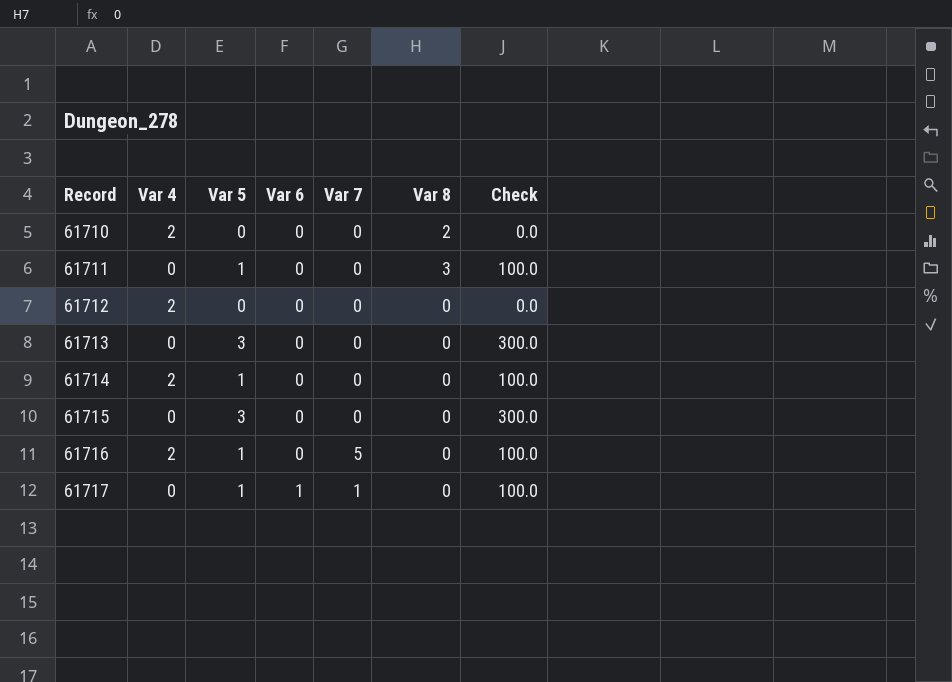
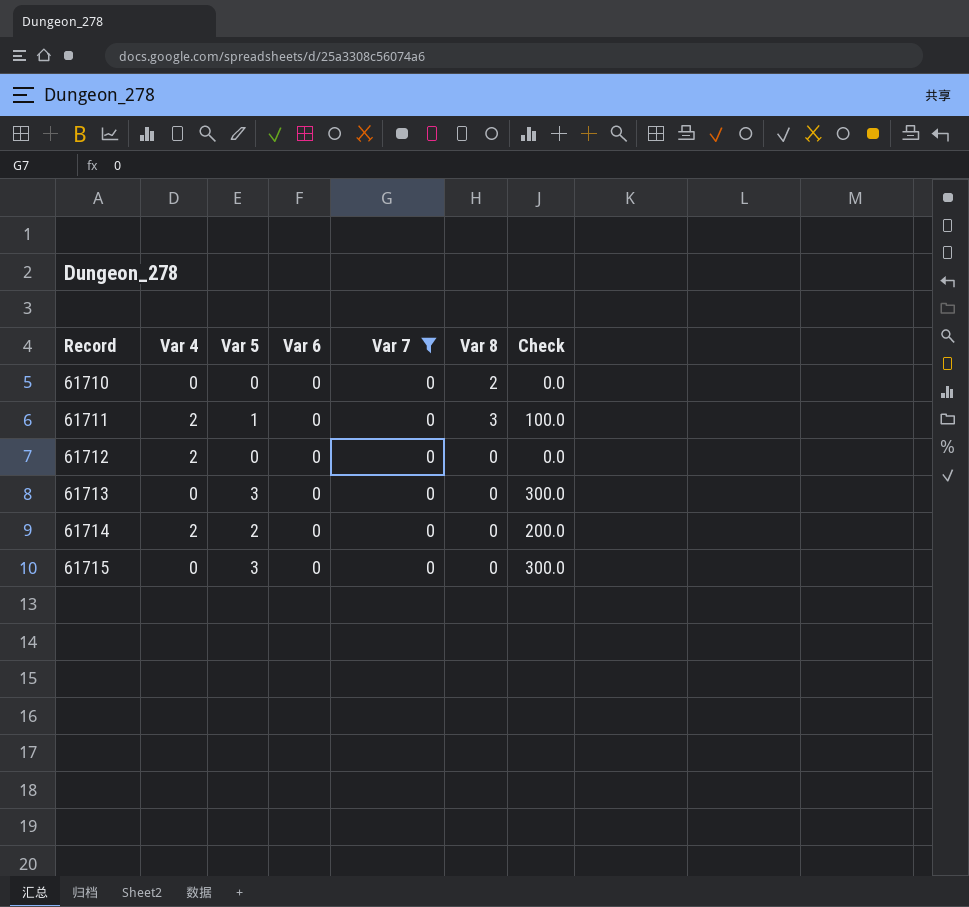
filter: none -> Var 7 = 0
61710 | Var 4: 2 -> 0
61711 | Var 4: 0 -> 2
61714 | Var 5: 1 -> 2
61714 | Check: 100.0 -> 200.0

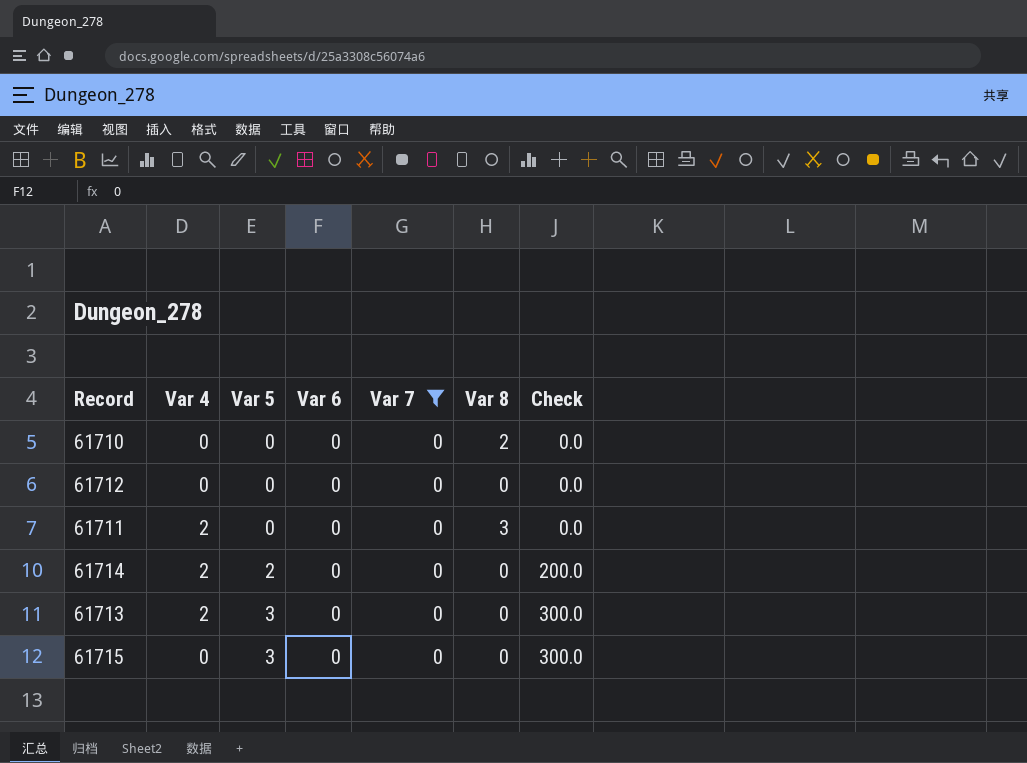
row order: Record ascending -> Var 5 ascending
61712 | Var 4: 2 -> 0
61711 | Var 5: 1 -> 0
61711 | Check: 100.0 -> 0.0
61713 | Var 4: 0 -> 2

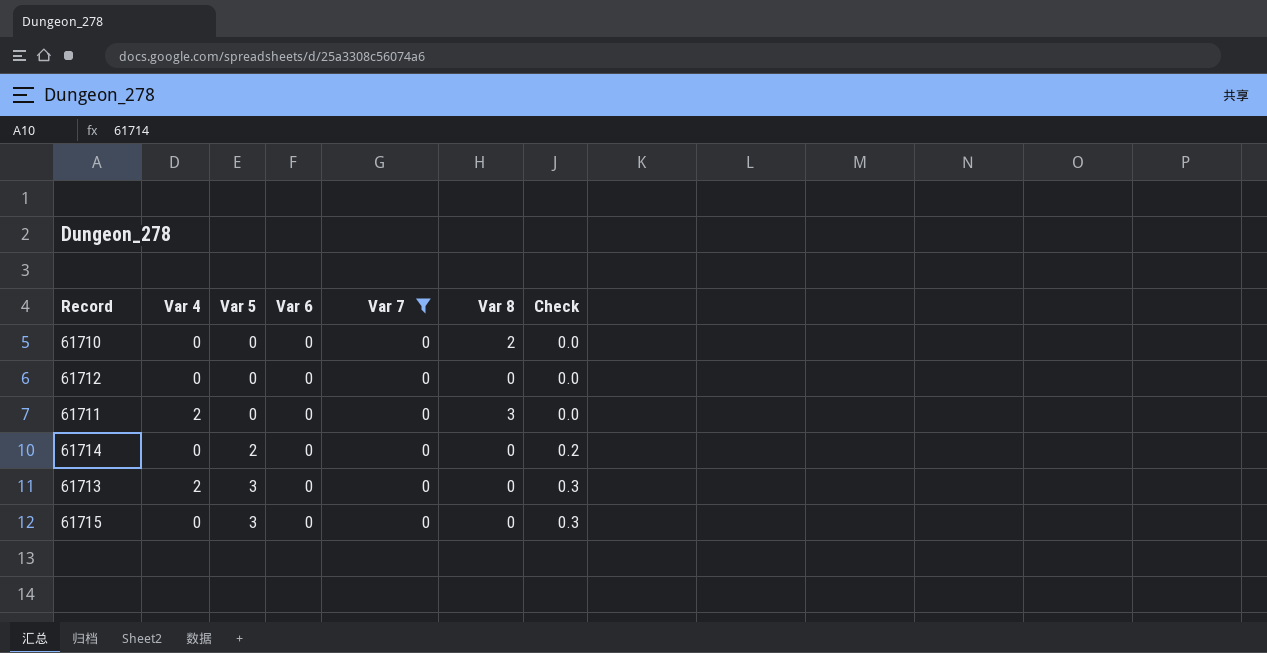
column Check | formula: [Var 5] * 100 -> [Var 5] * 0.1
61714 | Var 4: 2 -> 0

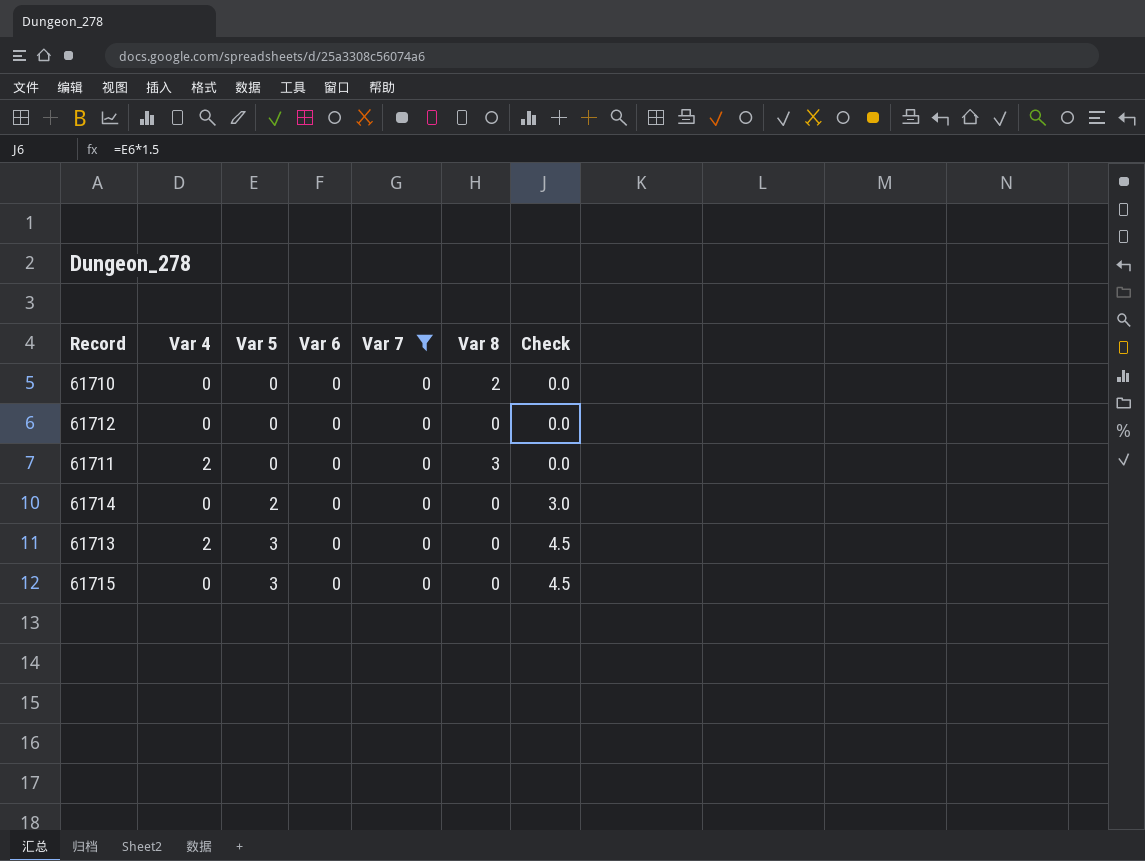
column Check | formula: [Var 5] * 0.1 -> [Var 5] * 1.5

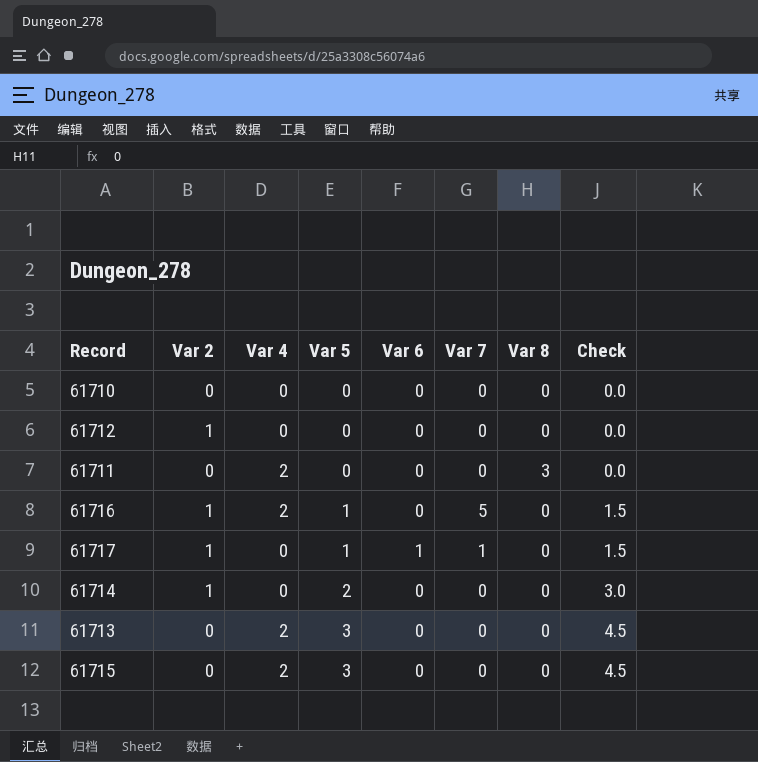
filter: Var 7 = 0 -> none
column Var 2 | position: none -> 2
61710 | Var 8: 2 -> 0
61715 | Var 4: 0 -> 2

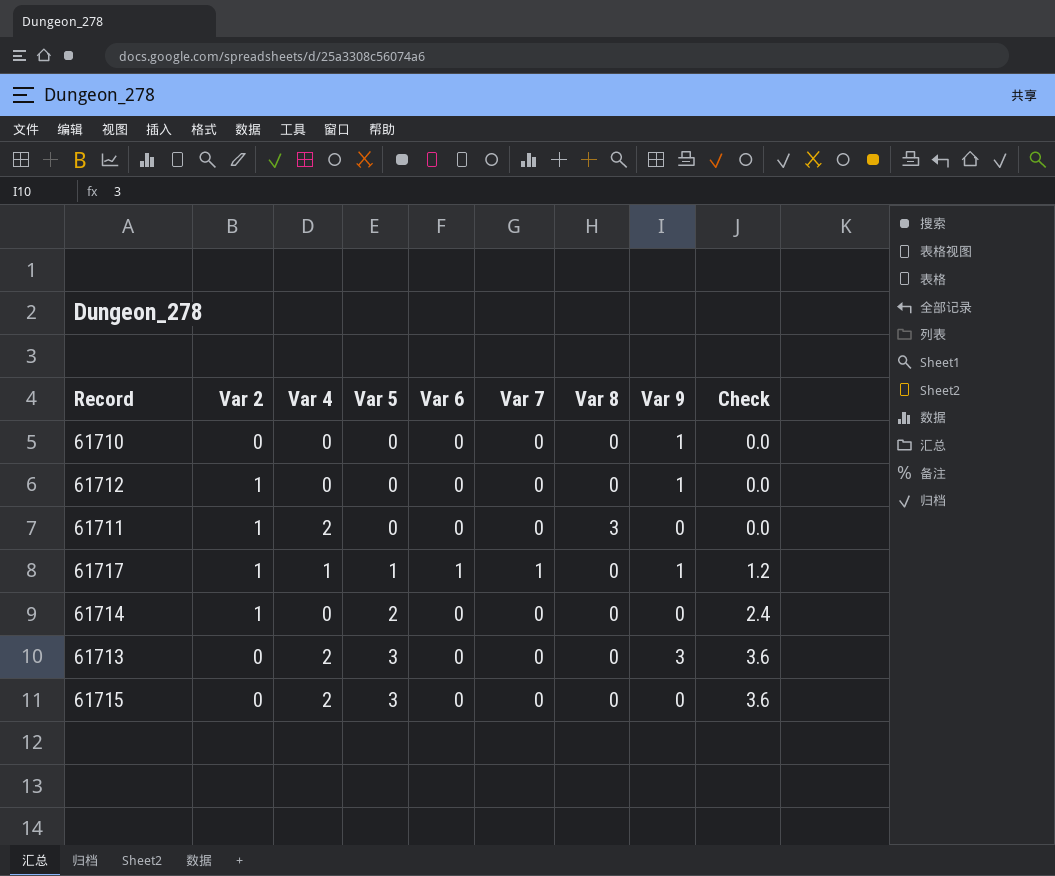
column Var 9 | position: none -> 8
column Check | formula: [Var 5] * 1.5 -> [Var 5] * 1.2
row 61716: 1 | 2 | 1 | 0 | 5 | 0 | 1.5 -> none
61711 | Var 2: 0 -> 1
61717 | Var 4: 0 -> 1

